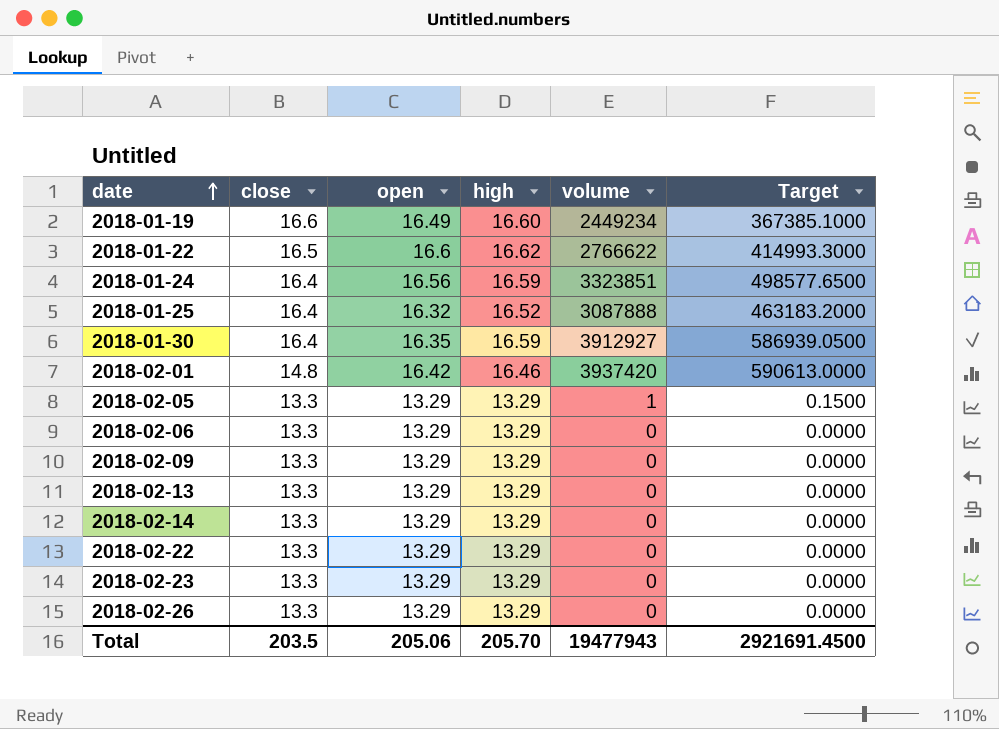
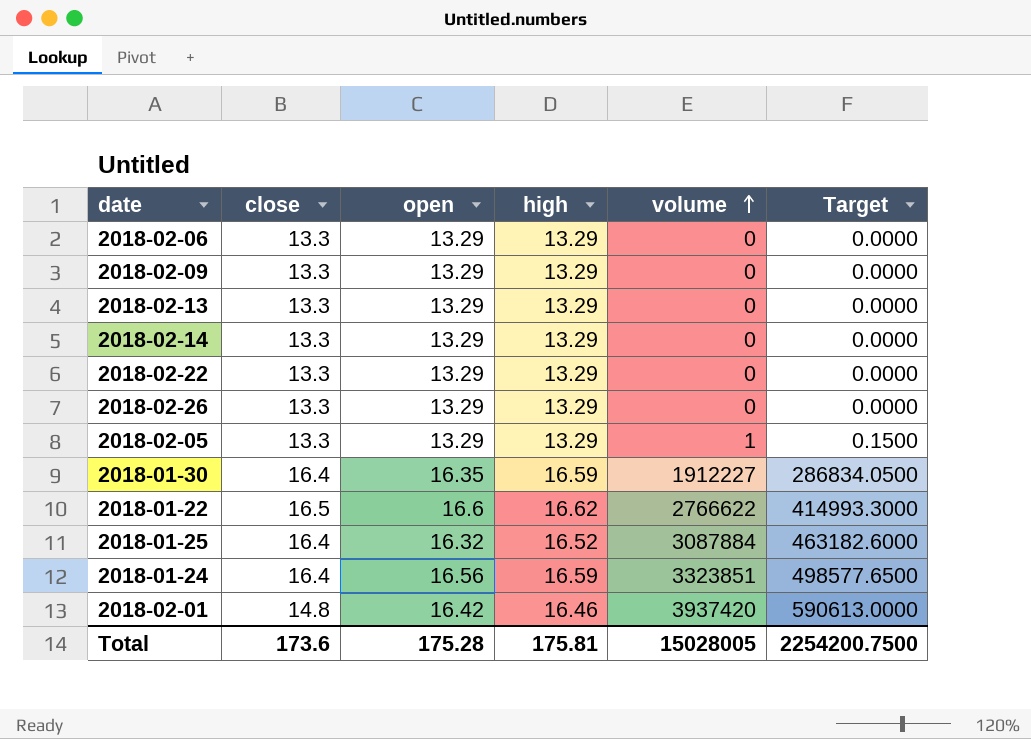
row order: date ascending -> volume ascending
row 2018-01-19: 16.6 | 16.49 | 16.60 | 2449234 | 367385.1000 -> none
row 2018-02-23: 13.3 | 13.29 | 13.29 | 0 | 0.0000 -> none
2018-01-30 | volume: 3912927 -> 1912227
2018-01-30 | Target: 586939.0500 -> 286834.0500
2018-01-25 | volume: 3087888 -> 3087884
2018-01-25 | Target: 463183.2000 -> 463182.6000
Total | close: 203.5 -> 173.6
Total | open: 205.06 -> 175.28
Total | high: 205.70 -> 175.81
Total | volume: 19477943 -> 15028005
Total | Target: 2921691.4500 -> 2254200.7500

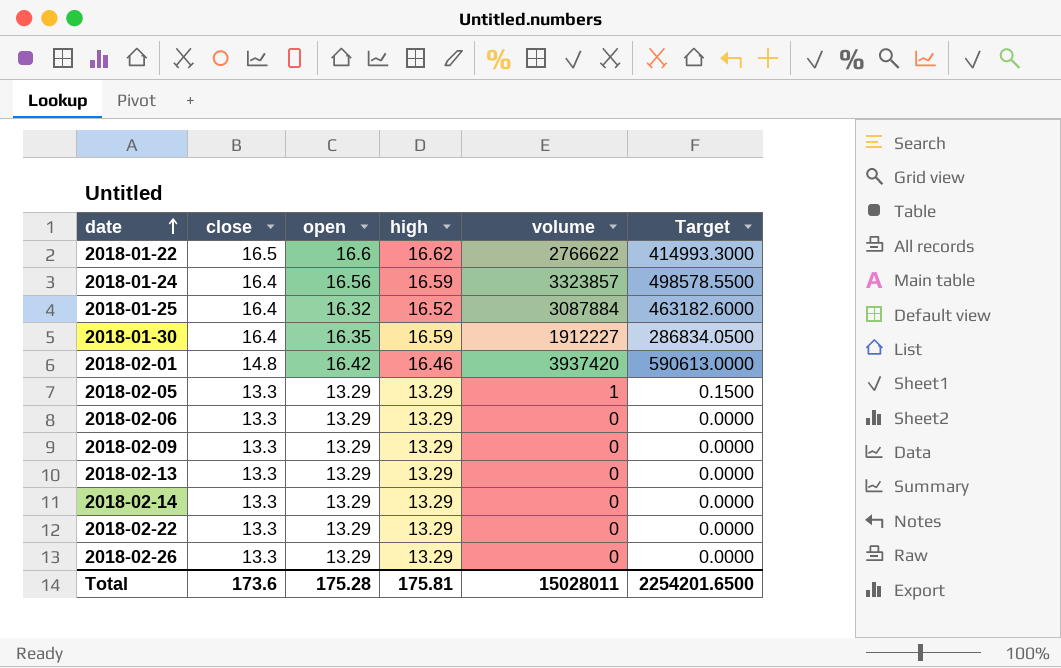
row order: volume ascending -> date ascending
2018-01-24 | volume: 3323851 -> 3323857
2018-01-24 | Target: 498577.6500 -> 498578.5500
Total | volume: 15028005 -> 15028011
Total | Target: 2254200.7500 -> 2254201.6500

